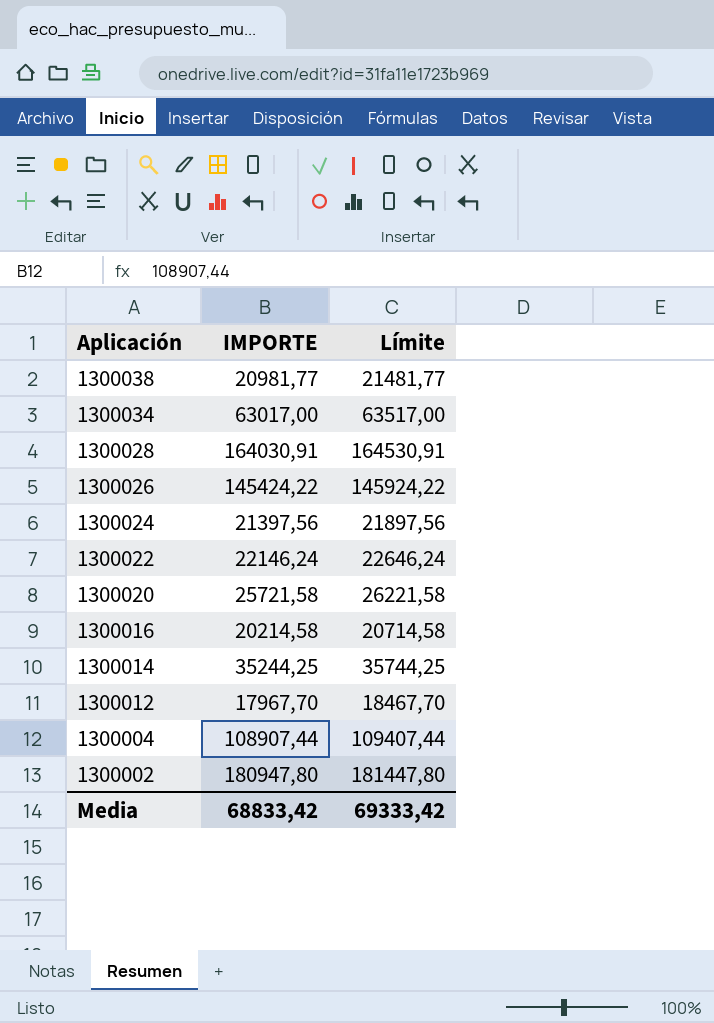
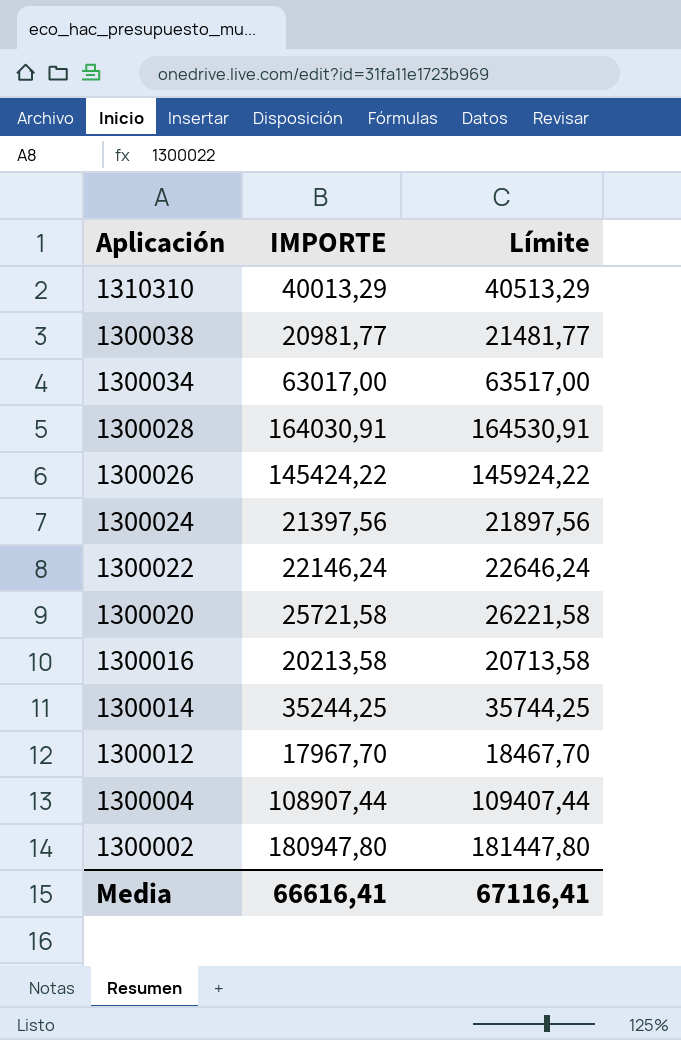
row 1310310: none -> 40013,29 | 40513,29
1300016 | IMPORTE: 20214,58 -> 20213,58
1300016 | Límite: 20714,58 -> 20713,58
Media | IMPORTE: 68833,42 -> 66616,41
Media | Límite: 69333,42 -> 67116,41

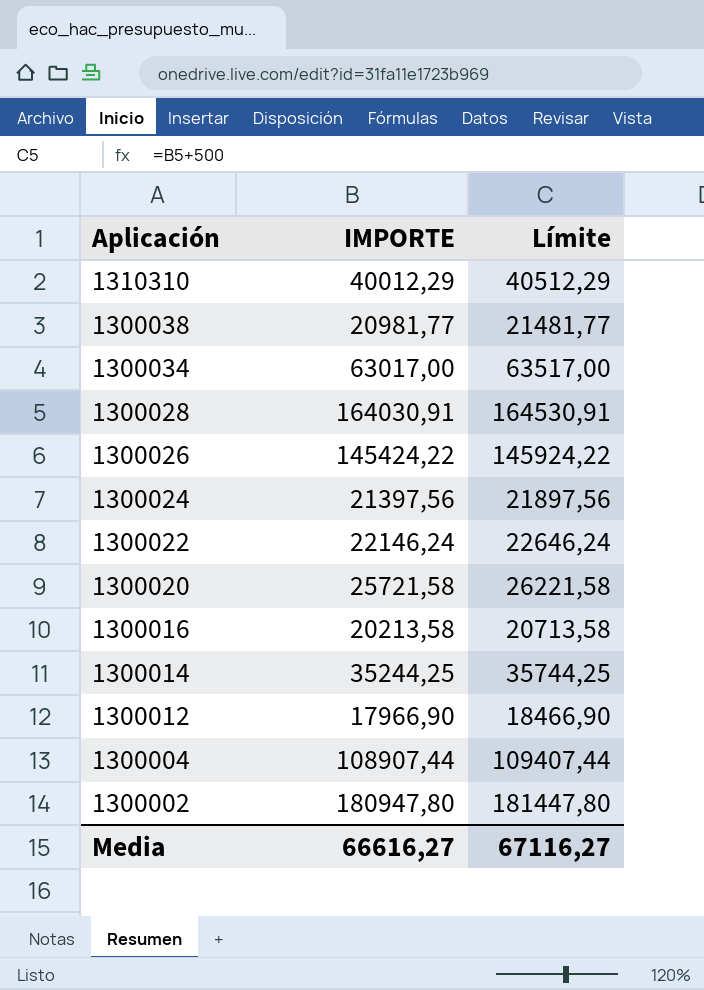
1310310 | IMPORTE: 40013,29 -> 40012,29
1310310 | Límite: 40513,29 -> 40512,29
1300012 | IMPORTE: 17967,70 -> 17966,90
1300012 | Límite: 18467,70 -> 18466,90
Media | IMPORTE: 66616,41 -> 66616,27
Media | Límite: 67116,41 -> 67116,27

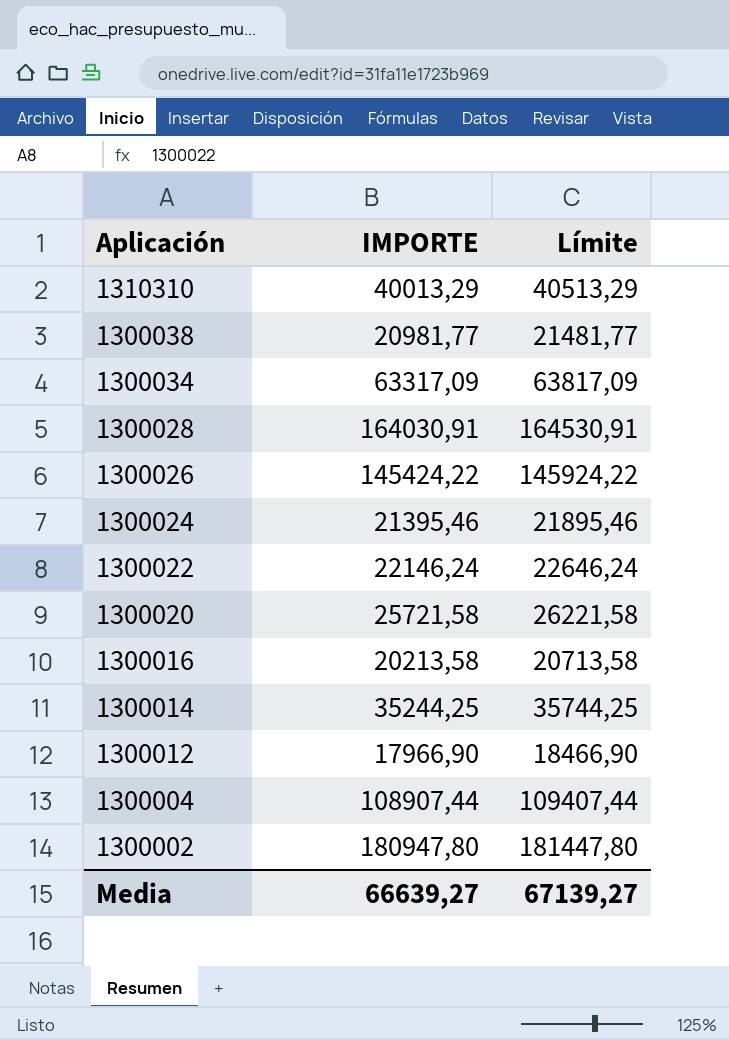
1310310 | IMPORTE: 40012,29 -> 40013,29
1310310 | Límite: 40512,29 -> 40513,29
1300034 | IMPORTE: 63017,00 -> 63317,09
1300034 | Límite: 63517,00 -> 63817,09
1300024 | IMPORTE: 21397,56 -> 21395,46
1300024 | Límite: 21897,56 -> 21895,46
Media | IMPORTE: 66616,27 -> 66639,27
Media | Límite: 67116,27 -> 67139,27

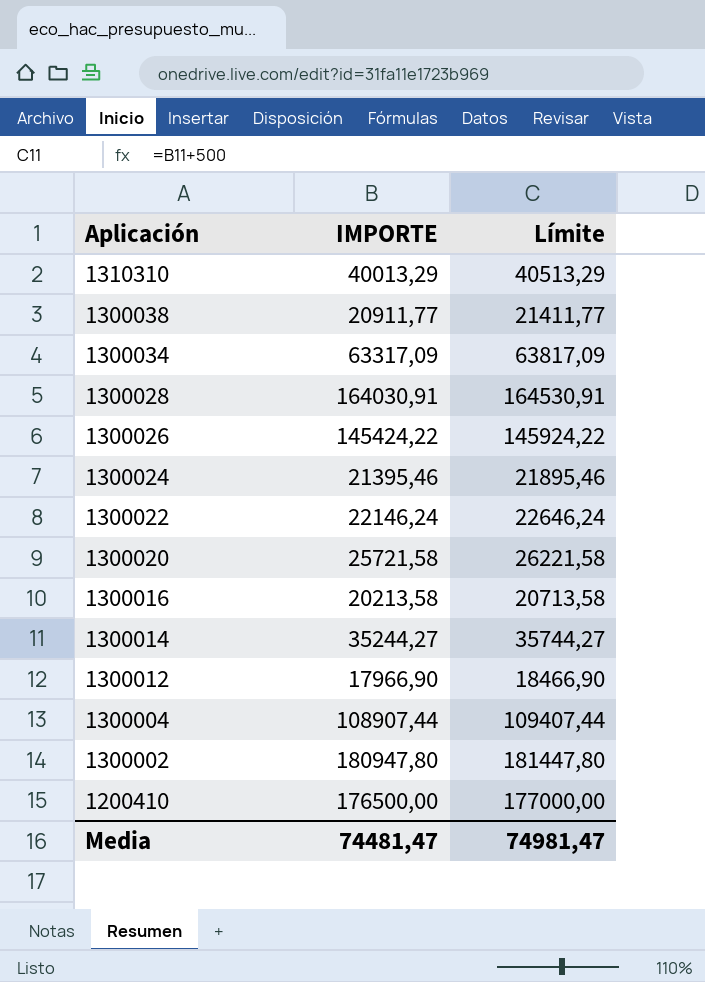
1300038 | IMPORTE: 20981,77 -> 20911,77
1300038 | Límite: 21481,77 -> 21411,77
1300014 | IMPORTE: 35244,25 -> 35244,27
1300014 | Límite: 35744,25 -> 35744,27
row 1200410: none -> 176500,00 | 177000,00
Media | IMPORTE: 66639,27 -> 74481,47
Media | Límite: 67139,27 -> 74981,47

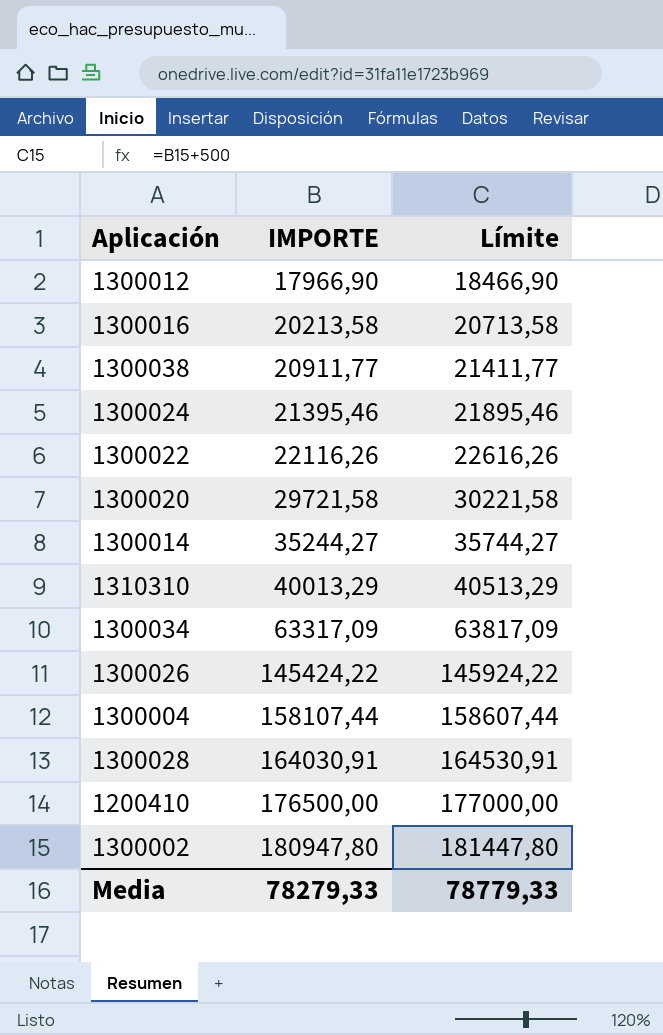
row order: Aplicación descending -> IMPORTE ascending
1300022 | IMPORTE: 22146,24 -> 22116,26
1300022 | Límite: 22646,24 -> 22616,26
1300020 | IMPORTE: 25721,58 -> 29721,58
1300020 | Límite: 26221,58 -> 30221,58
1300004 | IMPORTE: 108907,44 -> 158107,44
1300004 | Límite: 109407,44 -> 158607,44
Media | IMPORTE: 74481,47 -> 78279,33
Media | Límite: 74981,47 -> 78779,33

